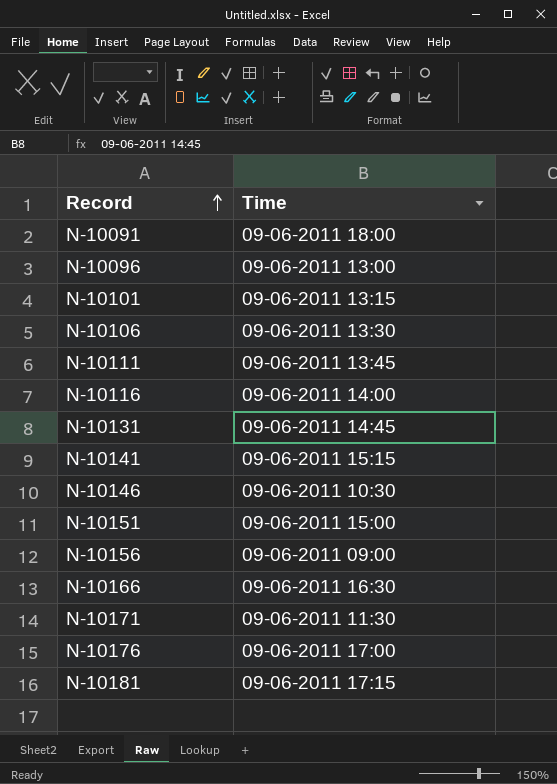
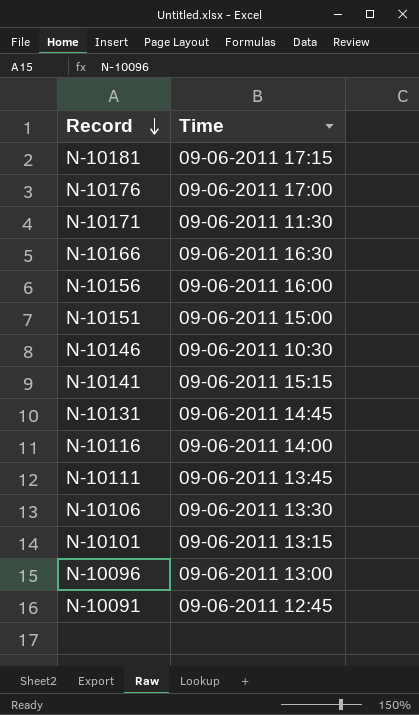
row order: Record ascending -> Record descending
N-10156 | Time: 09-06-2011 09:00 -> 09-06-2011 16:00
N-10091 | Time: 09-06-2011 18:00 -> 09-06-2011 12:45

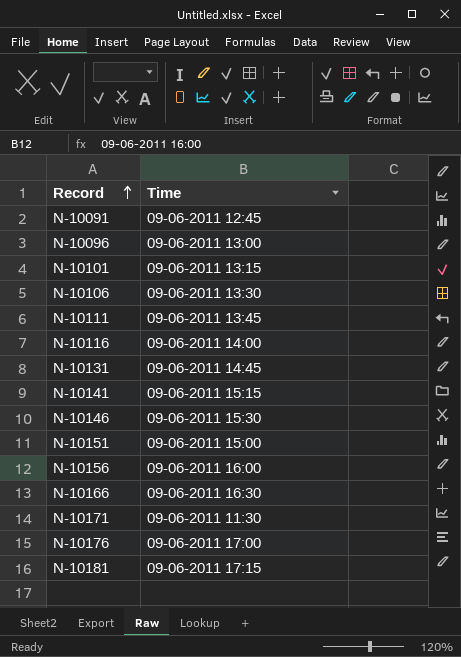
row order: Record descending -> Record ascending
N-10146 | Time: 09-06-2011 10:30 -> 09-06-2011 15:30

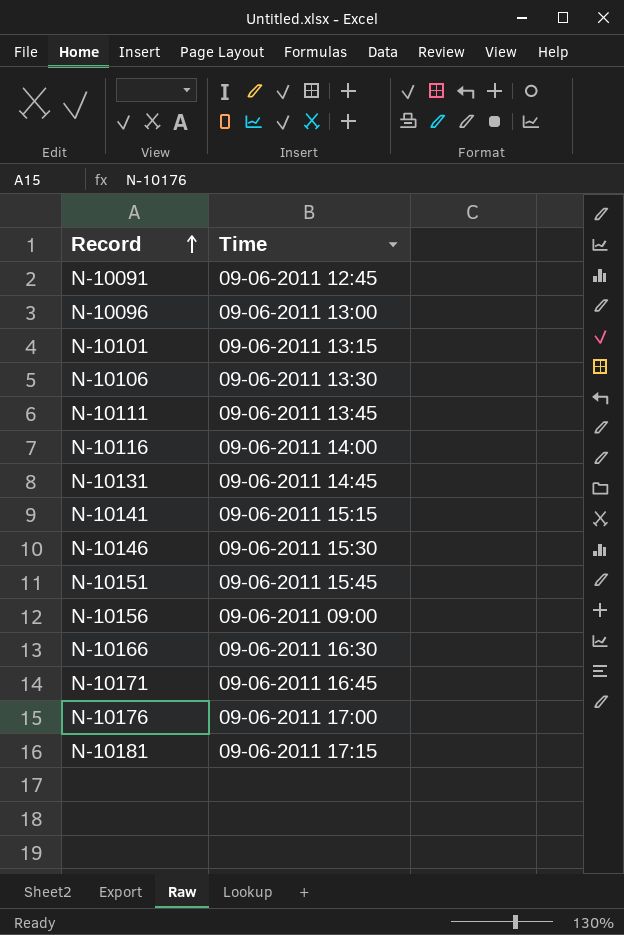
N-10151 | Time: 09-06-2011 15:00 -> 09-06-2011 15:45
N-10156 | Time: 09-06-2011 16:00 -> 09-06-2011 09:00
N-10171 | Time: 09-06-2011 11:30 -> 09-06-2011 16:45

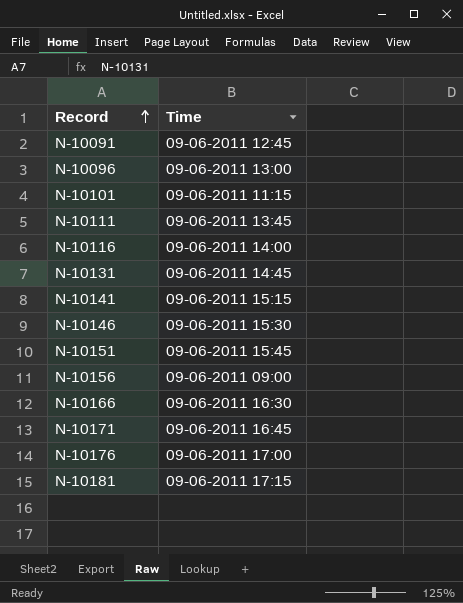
row N-10106: 09-06-2011 13:30 -> none
N-10101 | Time: 09-06-2011 13:15 -> 09-06-2011 11:15

